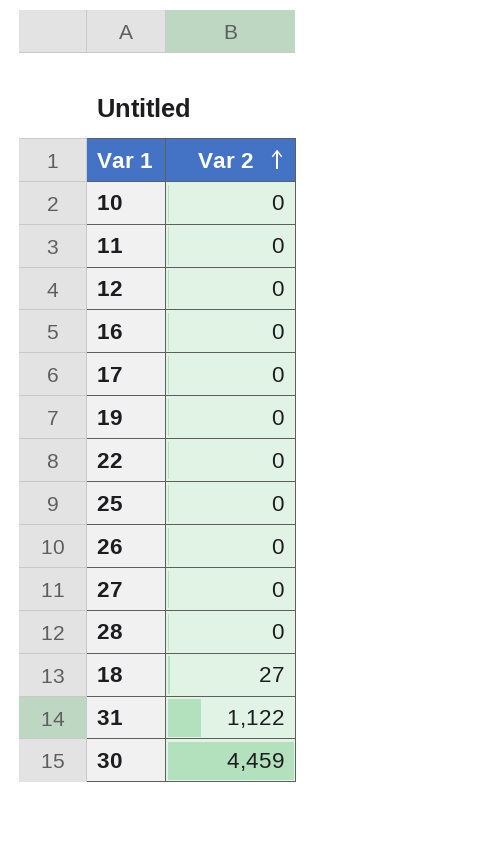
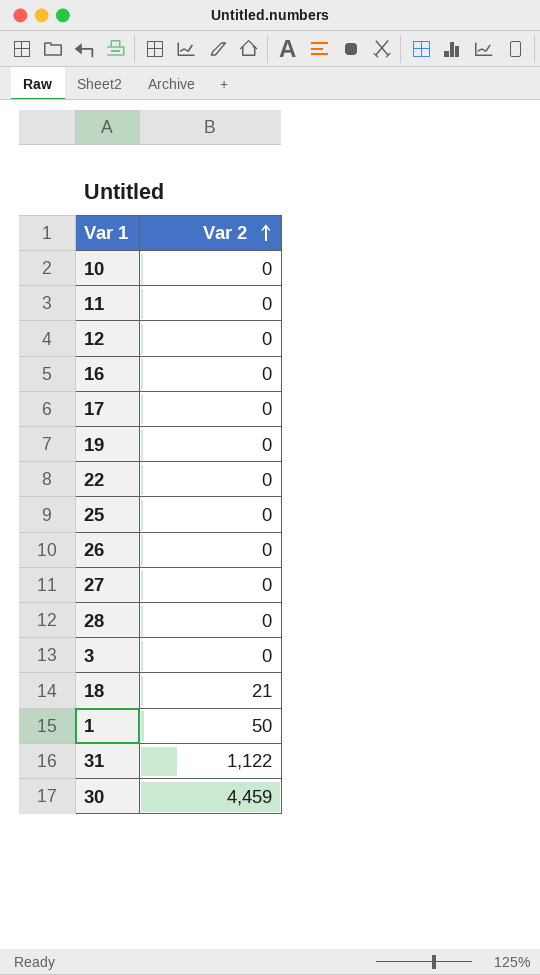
row 3: none -> 0
18 | Var 2: 27 -> 21
row 1: none -> 50

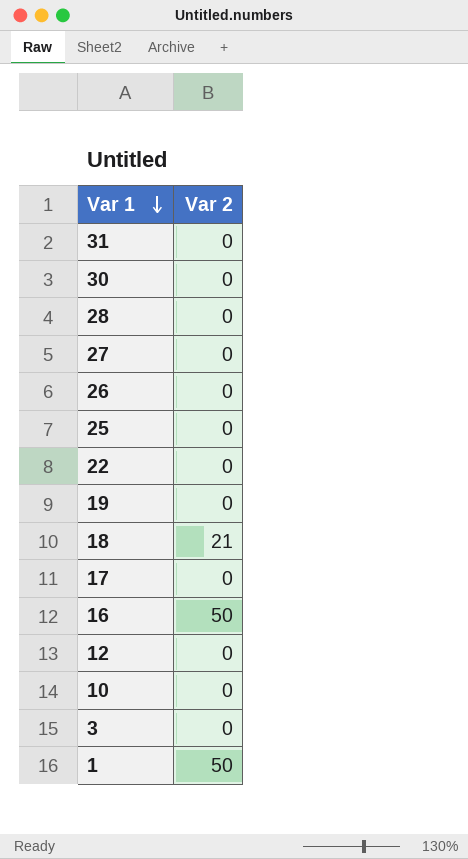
row order: Var 2 ascending -> Var 1 descending
row 11: 0 -> none
31 | Var 2: 1,122 -> 0
30 | Var 2: 4,459 -> 0
16 | Var 2: 0 -> 50

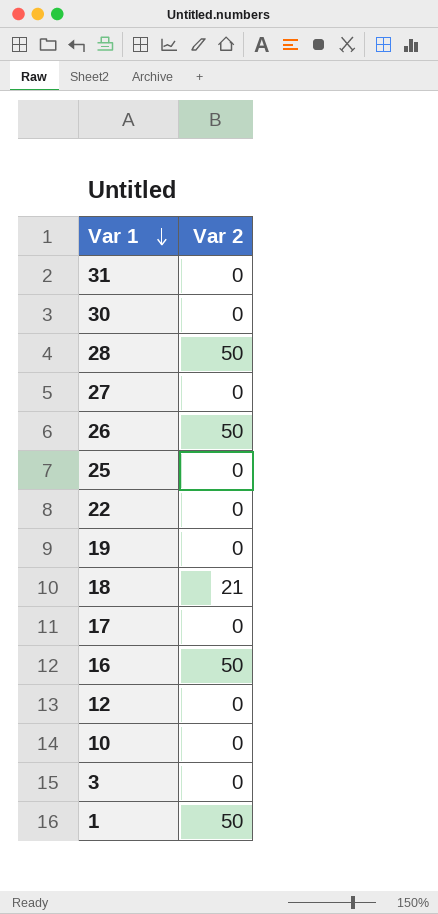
28 | Var 2: 0 -> 50
26 | Var 2: 0 -> 50

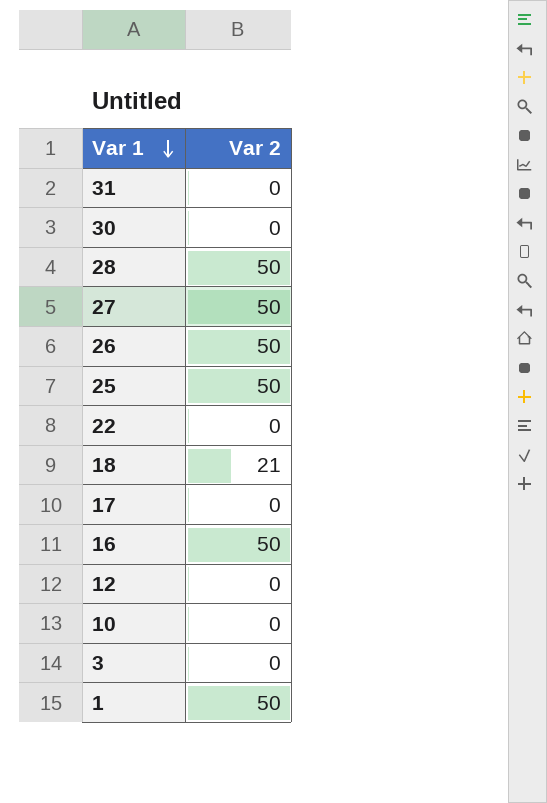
row 19: 0 -> none
27 | Var 2: 0 -> 50
25 | Var 2: 0 -> 50

